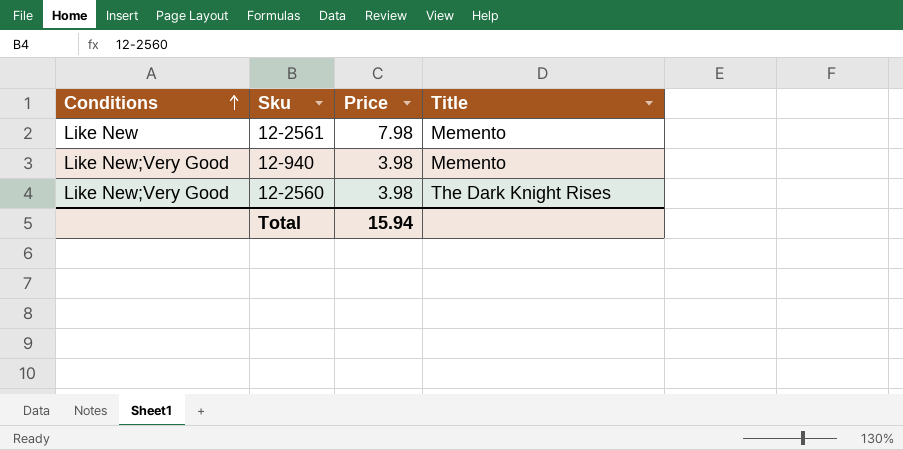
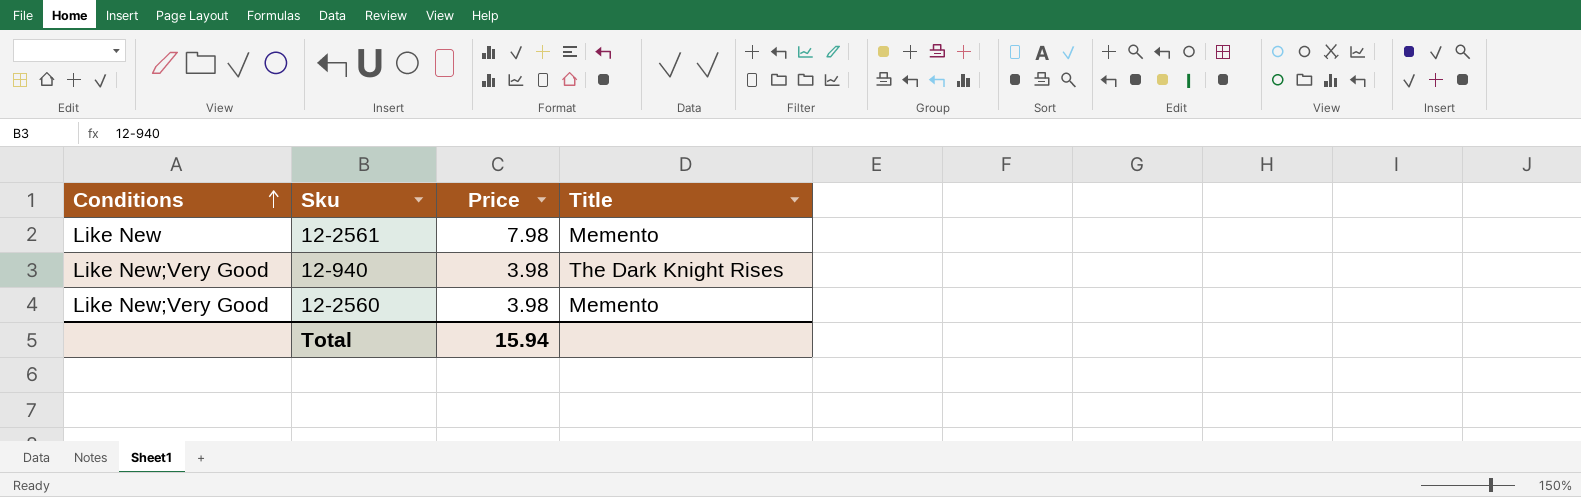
12-940 | Title: Memento -> The Dark Knight Rises
12-2560 | Title: The Dark Knight Rises -> Memento

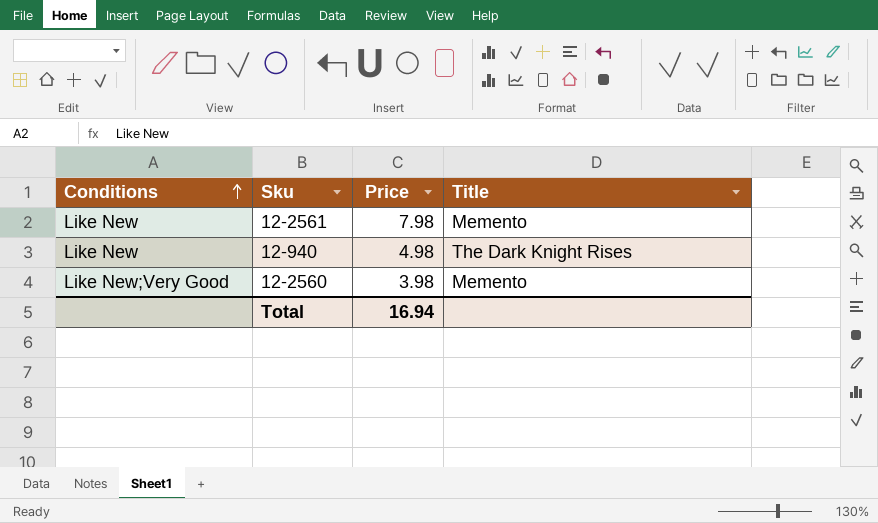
12-940 | Conditions: Like New;Very Good -> Like New
12-940 | Price: 3.98 -> 4.98
Total | Price: 15.94 -> 16.94

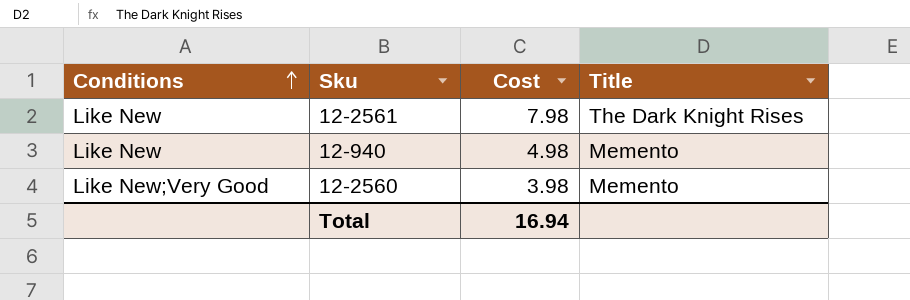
column name: Price -> Cost
12-2561 | Title: Memento -> The Dark Knight Rises
12-940 | Title: The Dark Knight Rises -> Memento

